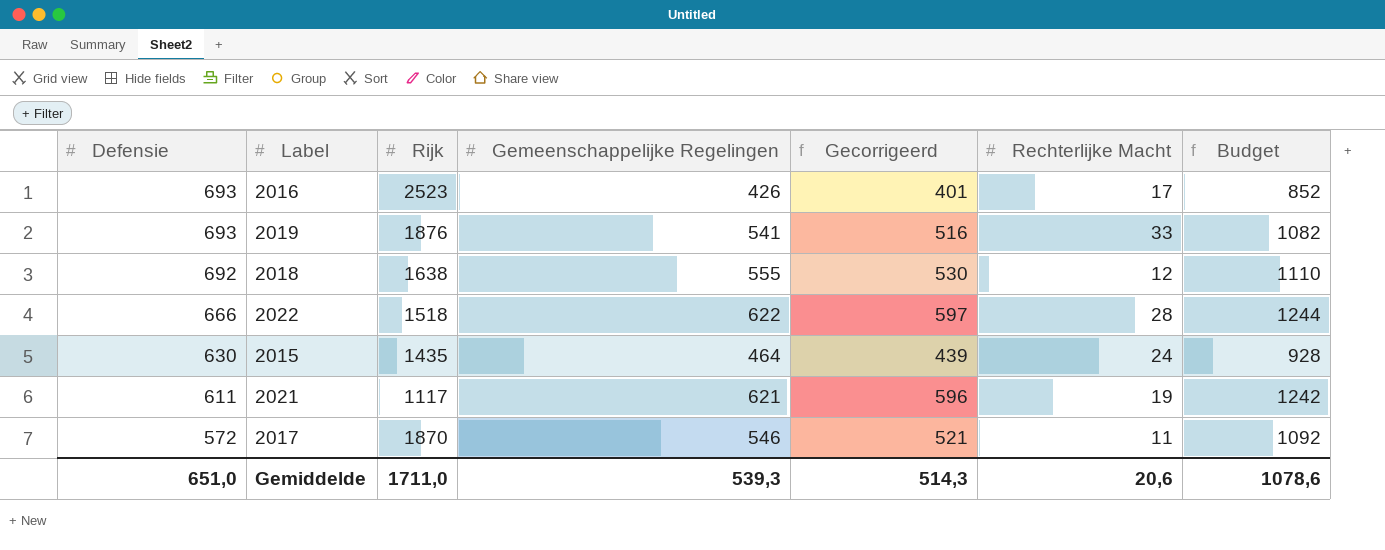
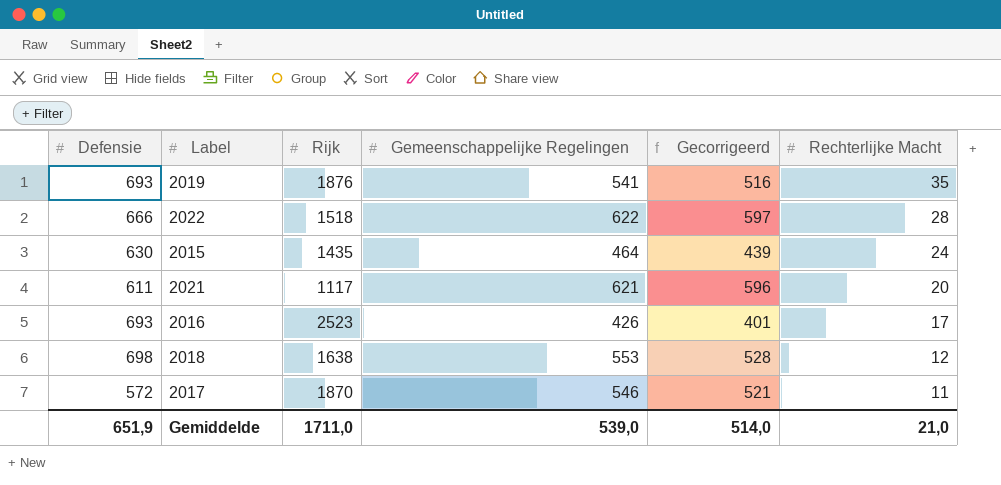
row order: Defensie descending -> Rechterlijke Macht descending
column Budget | formula: [Gemeenschappelijke Regelingen] * 2 -> none
2019 | Rechterlijke Macht: 33 -> 35
2021 | Rechterlijke Macht: 19 -> 20
2018 | Defensie: 692 -> 698
2018 | Gemeenschappelijke Regelingen: 555 -> 553
2018 | Gecorrigeerd: 530 -> 528
Gemiddelde | Defensie: 651,0 -> 651,9
Gemiddelde | Gemeenschappelijke Regelingen: 539,3 -> 539,0
Gemiddelde | Gecorrigeerd: 514,3 -> 514,0
Gemiddelde | Rechterlijke Macht: 20,6 -> 21,0

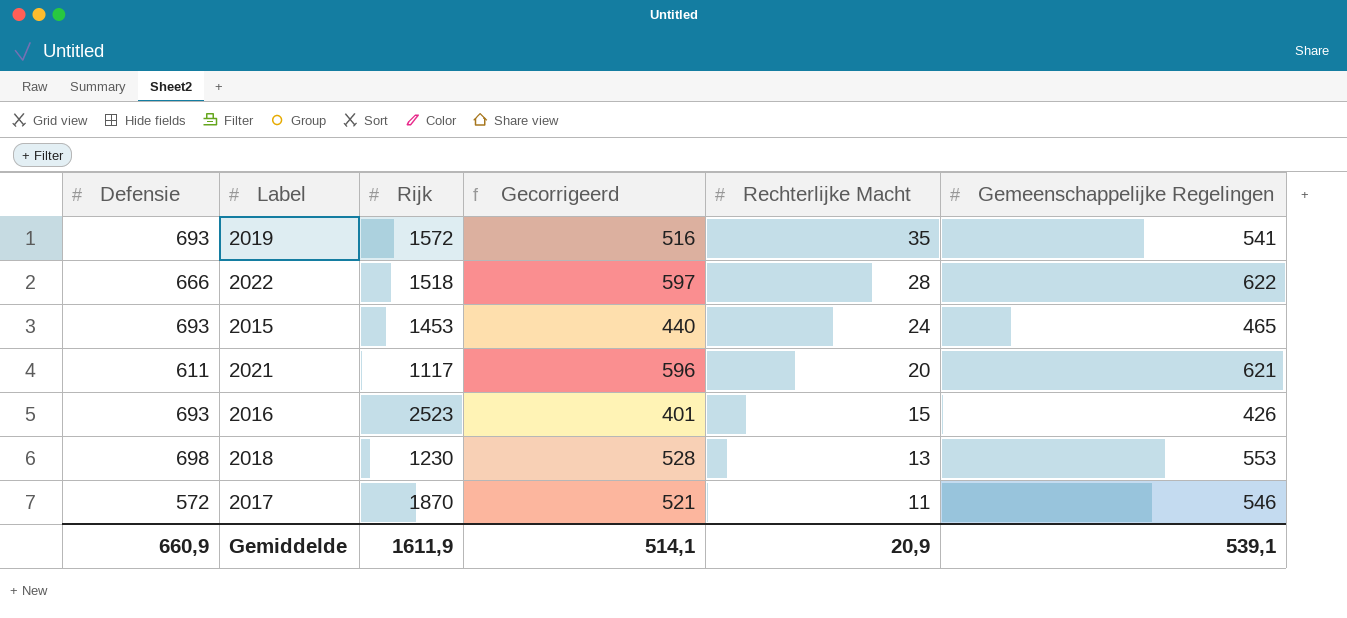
column Gemeenschappelijke Regelingen | position: 4 -> 6
2019 | Rijk: 1876 -> 1572
2015 | Defensie: 630 -> 693
2015 | Rijk: 1435 -> 1453
2015 | Gecorrigeerd: 439 -> 440
2015 | Gemeenschappelijke Regelingen: 464 -> 465
2016 | Rechterlijke Macht: 17 -> 15
2018 | Rijk: 1638 -> 1230
2018 | Rechterlijke Macht: 12 -> 13
Gemiddelde | Defensie: 651,9 -> 660,9
Gemiddelde | Rijk: 1711,0 -> 1611,9
Gemiddelde | Gecorrigeerd: 514,0 -> 514,1
Gemiddelde | Rechterlijke Macht: 21,0 -> 20,9
Gemiddelde | Gemeenschappelijke Regelingen: 539,0 -> 539,1

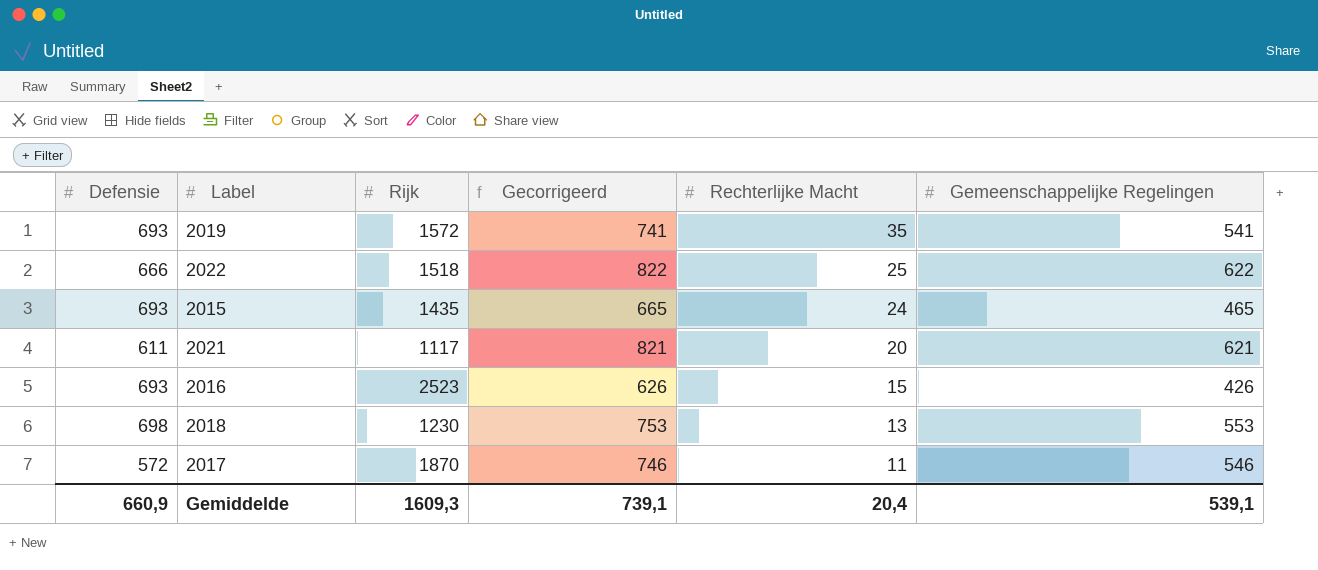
column Gecorrigeerd | formula: [Gemeenschappelijke Regelingen] - 25 -> [Gemeenschappelijke Regelingen] + 200
2022 | Rechterlijke Macht: 28 -> 25
2015 | Rijk: 1453 -> 1435
Gemiddelde | Rijk: 1611,9 -> 1609,3
Gemiddelde | Gecorrigeerd: 514,1 -> 739,1
Gemiddelde | Rechterlijke Macht: 20,9 -> 20,4

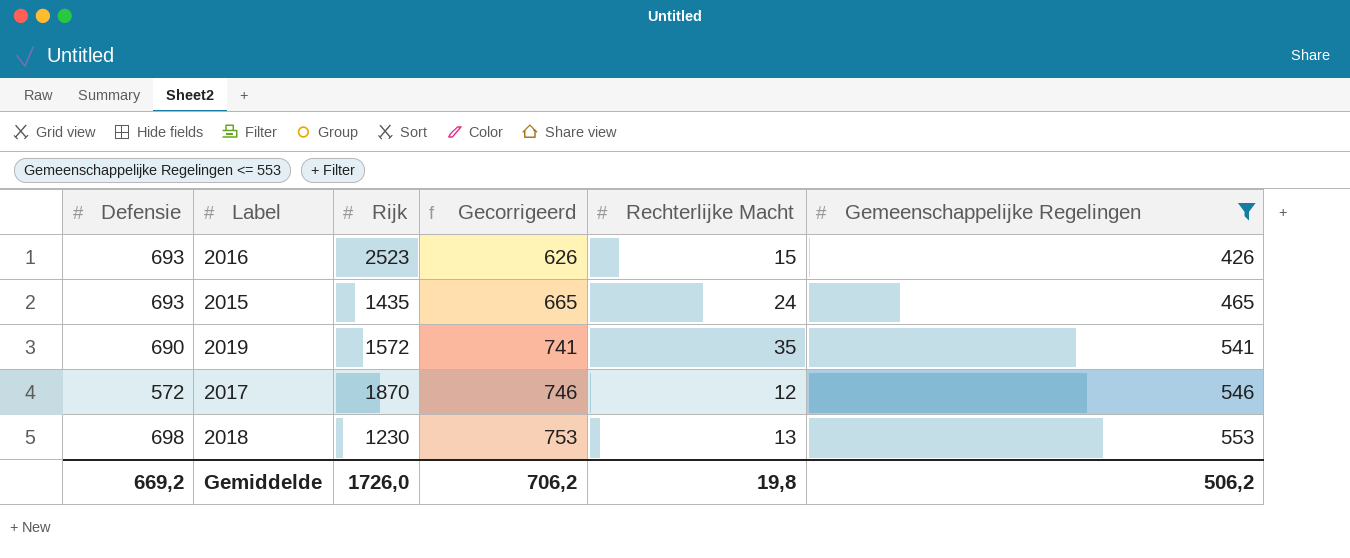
filter: none -> Gemeenschappelijke Regelingen <= 553
row order: Rechterlijke Macht descending -> Gecorrigeerd ascending
2019 | Defensie: 693 -> 690
2017 | Rechterlijke Macht: 11 -> 12
Gemiddelde | Defensie: 660,9 -> 669,2
Gemiddelde | Rijk: 1609,3 -> 1726,0
Gemiddelde | Gecorrigeerd: 739,1 -> 706,2
Gemiddelde | Rechterlijke Macht: 20,4 -> 19,8
Gemiddelde | Gemeenschappelijke Regelingen: 539,1 -> 506,2

